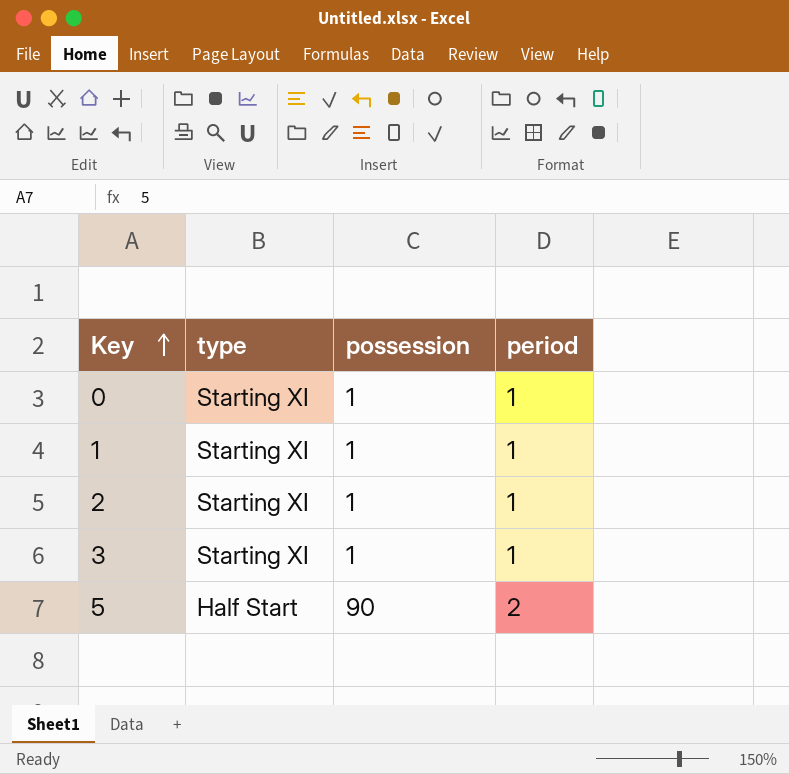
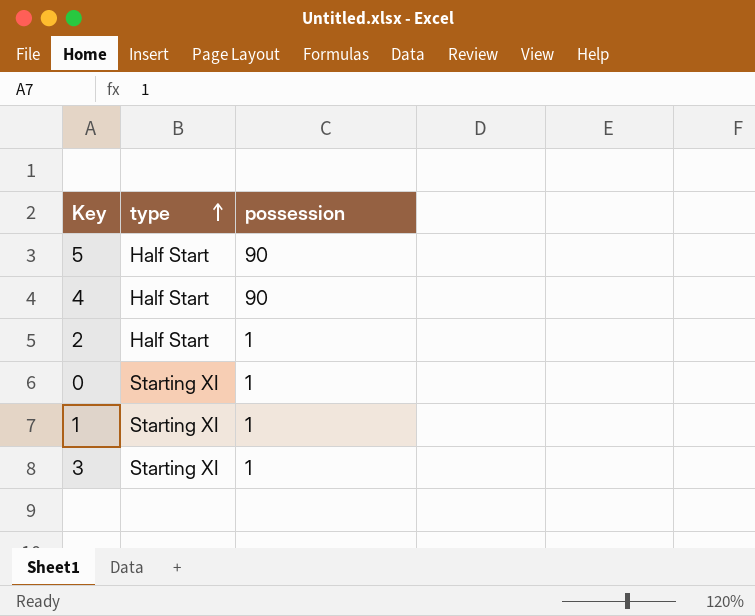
row order: Key ascending -> type ascending
column period | position: 4 -> none
row 4: none -> Half Start | 90
2 | type: Starting XI -> Half Start

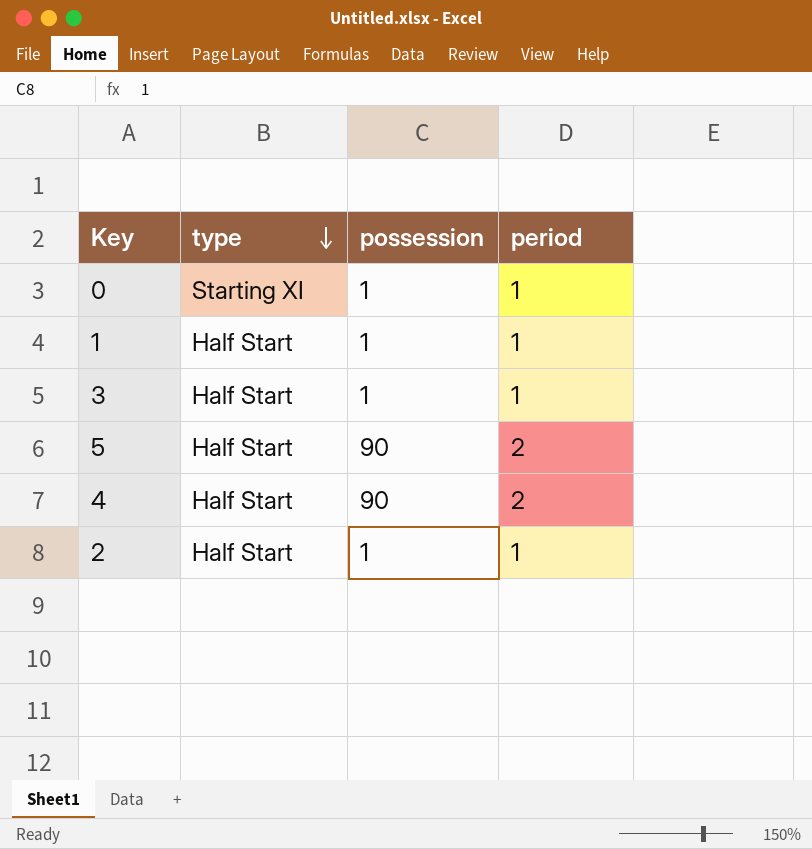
row order: type ascending -> type descending
column period | position: none -> 4
1 | type: Starting XI -> Half Start
3 | type: Starting XI -> Half Start

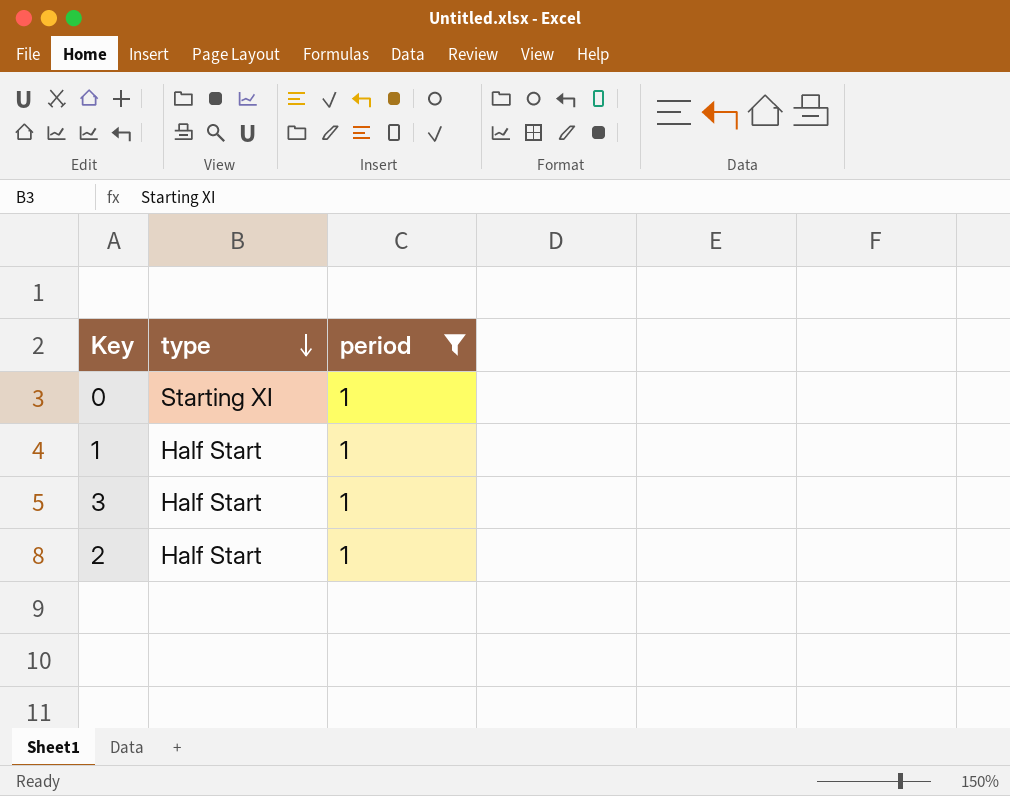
filter: none -> period = 1
column possession | position: 3 -> none

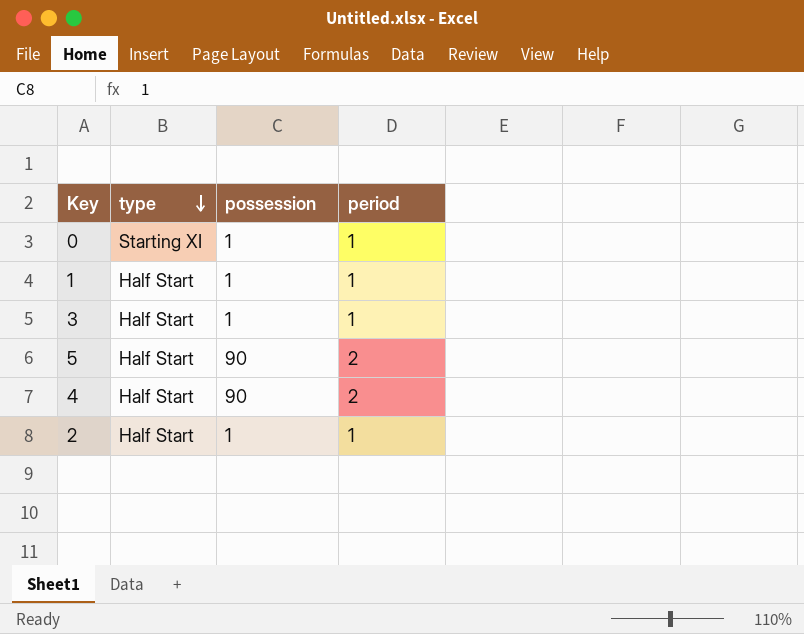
filter: period = 1 -> none
column possession | position: none -> 3

